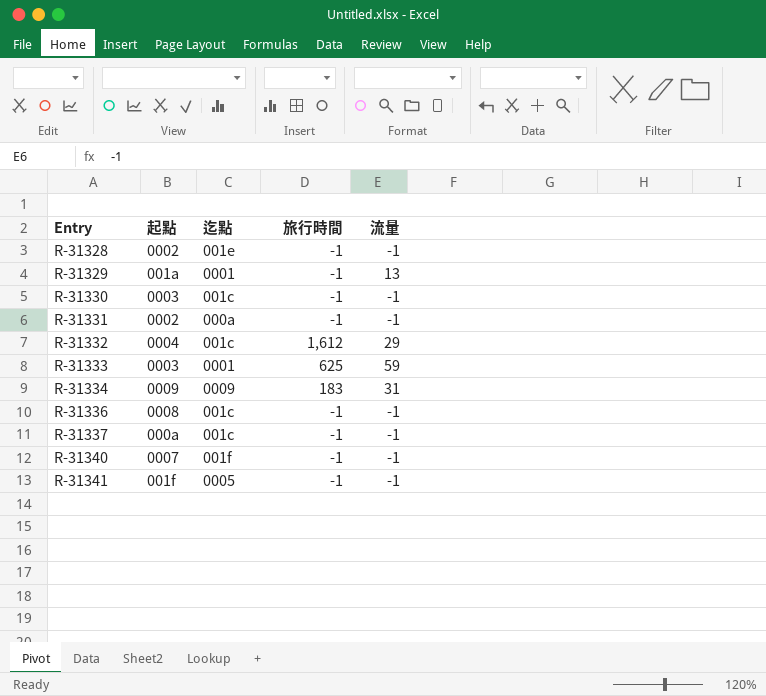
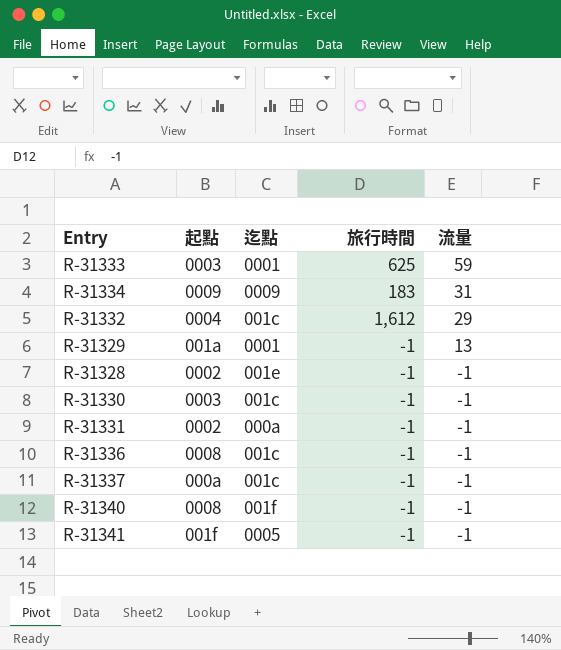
row order: Entry ascending -> 流量 descending
R-31340 | 起點: 0007 -> 0008

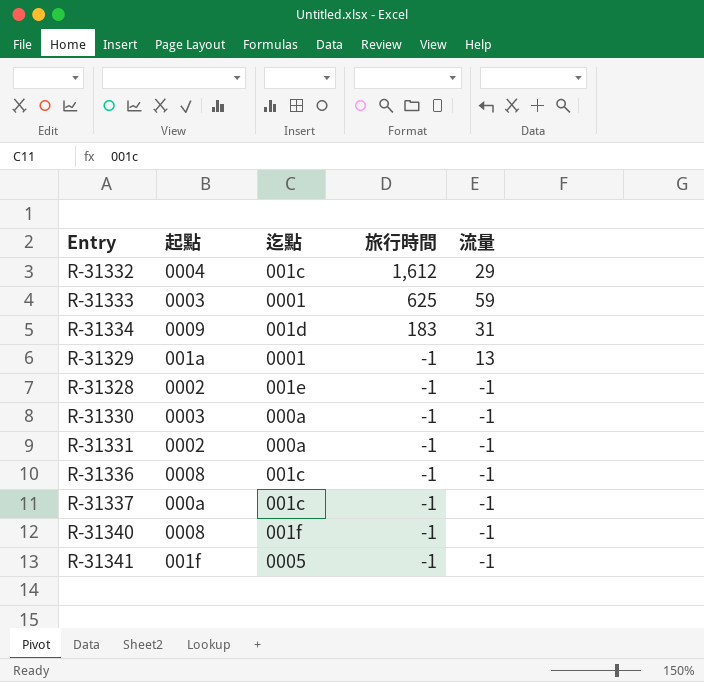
row order: 流量 descending -> 旅行時間 descending
R-31334 | 迄點: 0009 -> 001d
R-31330 | 迄點: 001c -> 000a

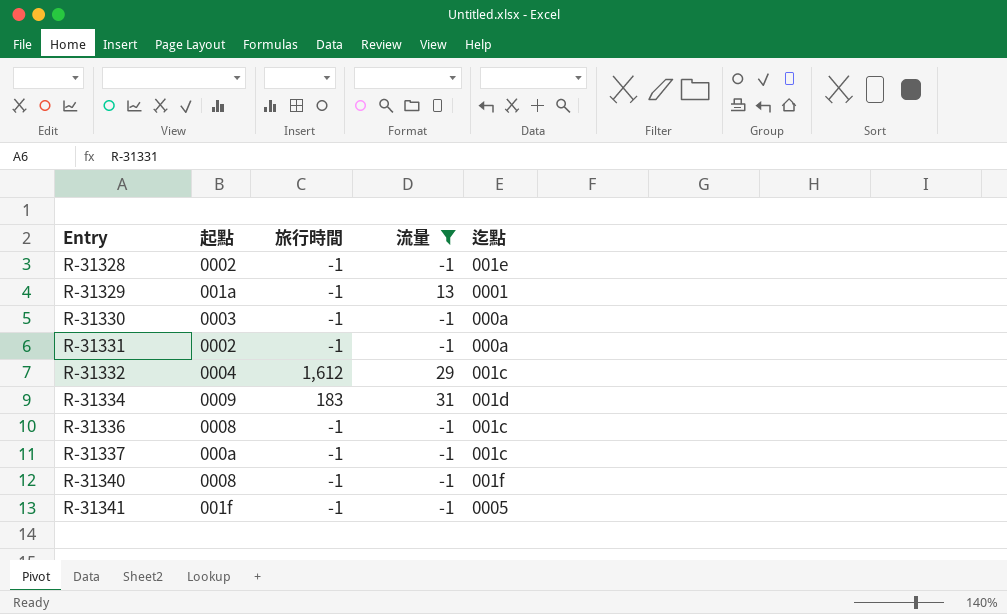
filter: none -> 流量 != 59
row order: 旅行時間 descending -> Entry ascending
column 迄點 | position: 3 -> 5

